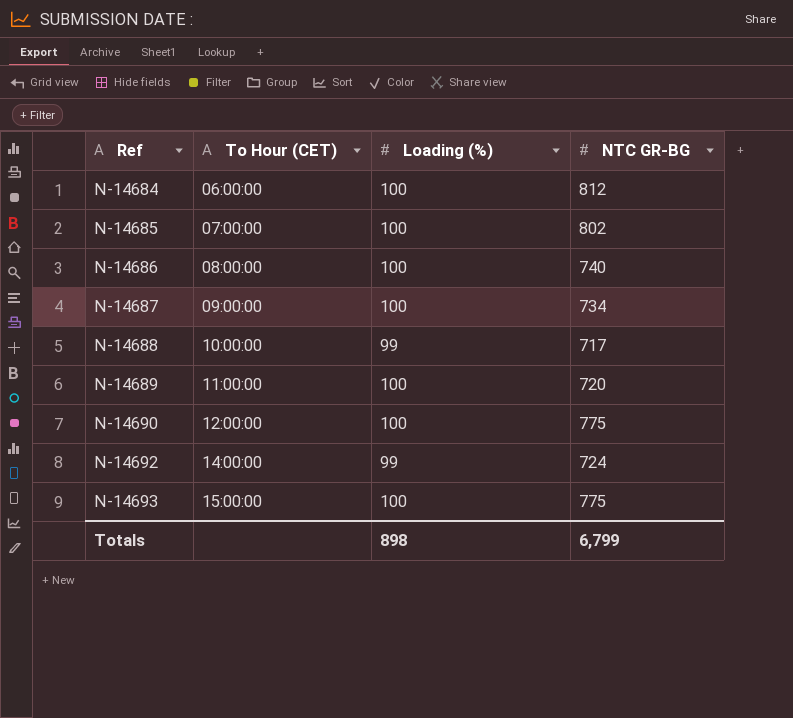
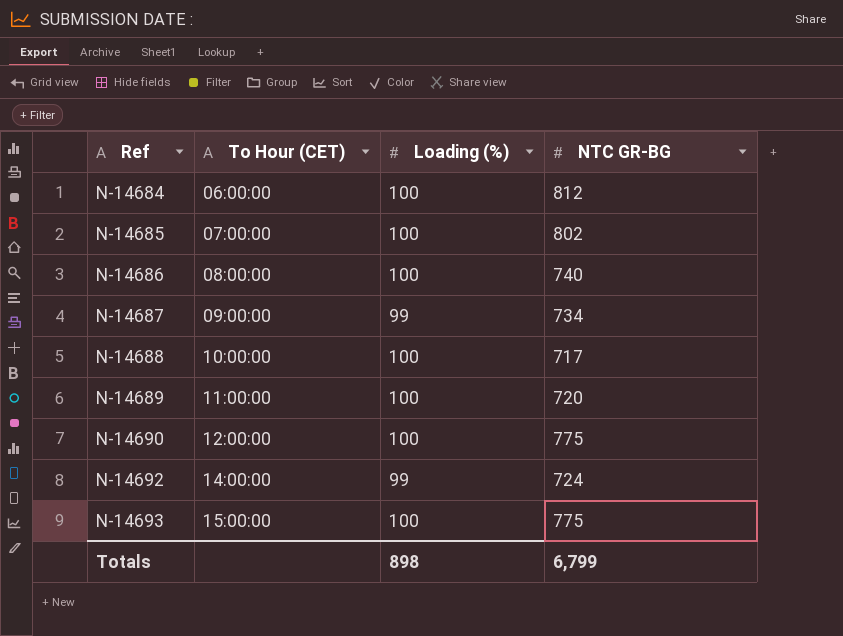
N-14687 | Loading (%): 100 -> 99
N-14688 | Loading (%): 99 -> 100

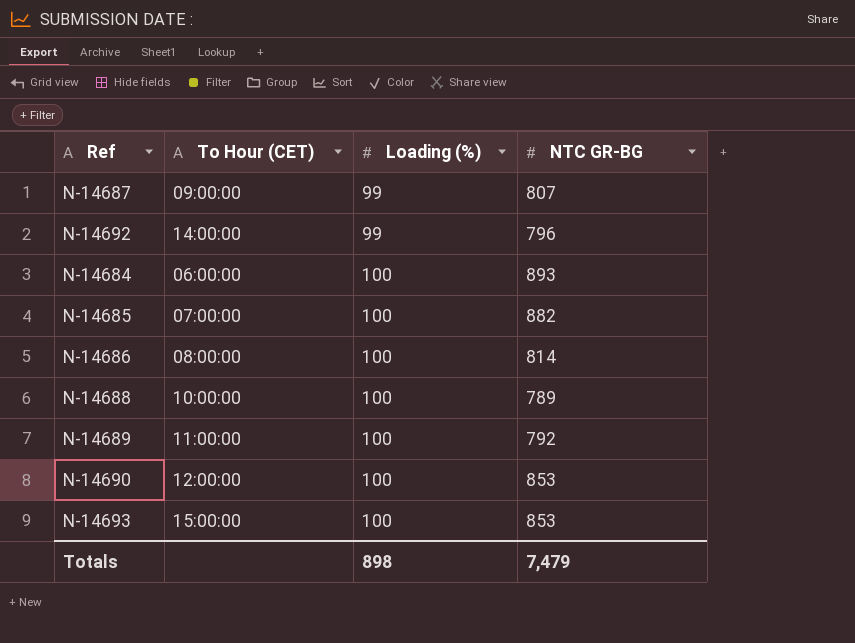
row order: Ref ascending -> Loading (%) ascending
N-14687 | NTC GR-BG: 734 -> 807
N-14692 | NTC GR-BG: 724 -> 796
N-14684 | NTC GR-BG: 812 -> 893
N-14685 | NTC GR-BG: 802 -> 882
N-14686 | NTC GR-BG: 740 -> 814
N-14688 | NTC GR-BG: 717 -> 789
N-14689 | NTC GR-BG: 720 -> 792
N-14690 | NTC GR-BG: 775 -> 853
N-14693 | NTC GR-BG: 775 -> 853
Totals | NTC GR-BG: 6,799 -> 7,479

